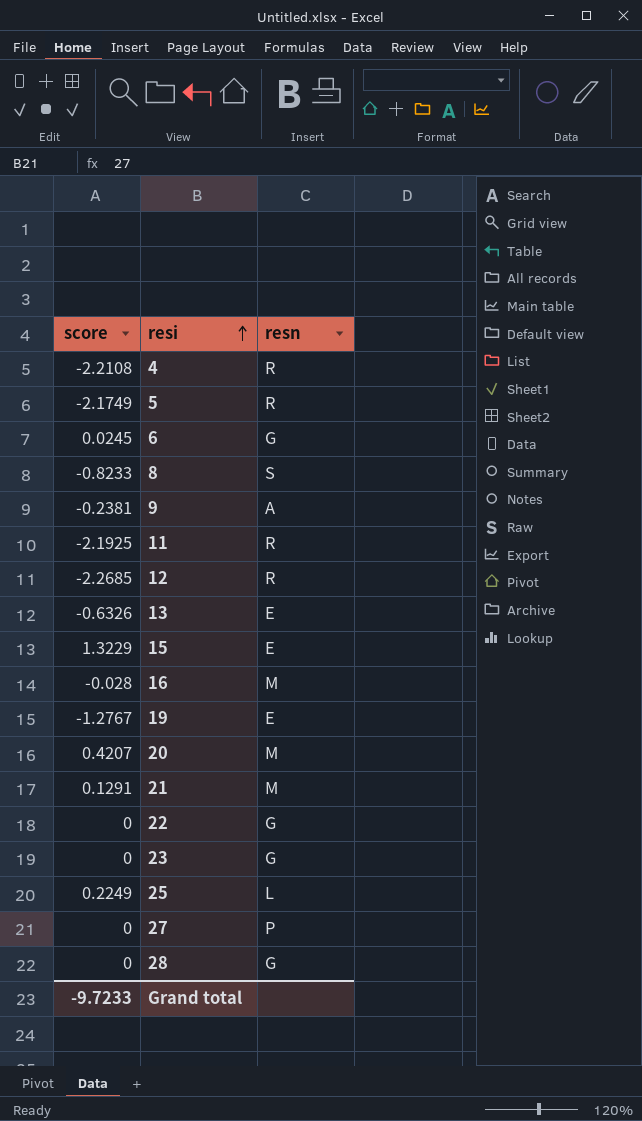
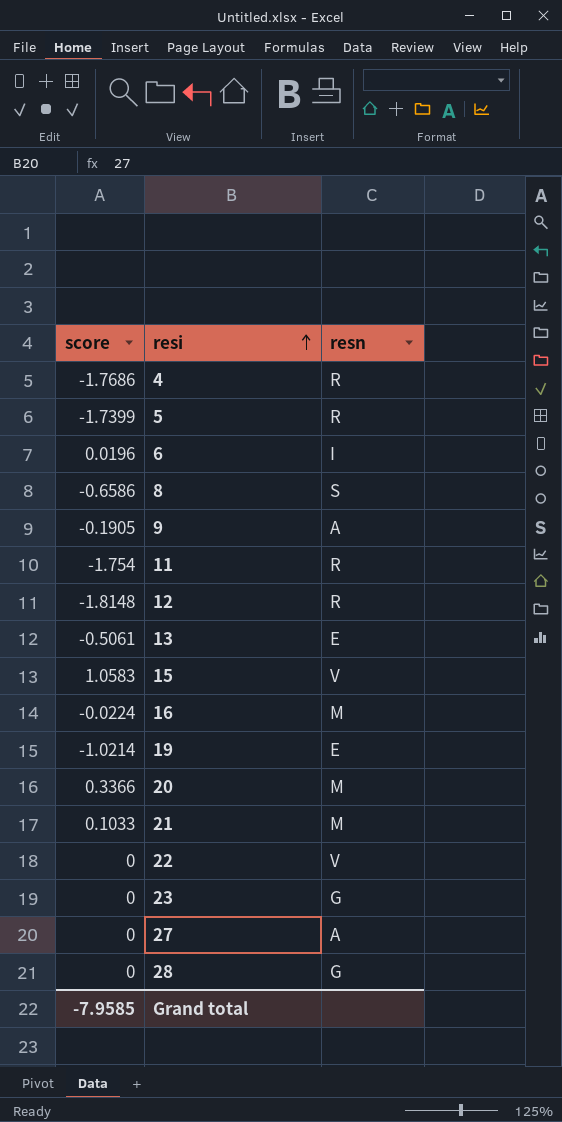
row 25: 0.2249 | L -> none
4 | score: -2.2108 -> -1.7686
5 | score: -2.1749 -> -1.7399
6 | score: 0.0245 -> 0.0196
6 | resn: G -> I
8 | score: -0.8233 -> -0.6586
9 | score: -0.2381 -> -0.1905
11 | score: -2.1925 -> -1.754
12 | score: -2.2685 -> -1.8148
13 | score: -0.6326 -> -0.5061
15 | score: 1.3229 -> 1.0583
15 | resn: E -> V
16 | score: -0.028 -> -0.0224
19 | score: -1.2767 -> -1.0214
20 | score: 0.4207 -> 0.3366
21 | score: 0.1291 -> 0.1033
22 | resn: G -> V
27 | resn: P -> A
Grand total | score: -9.7233 -> -7.9585

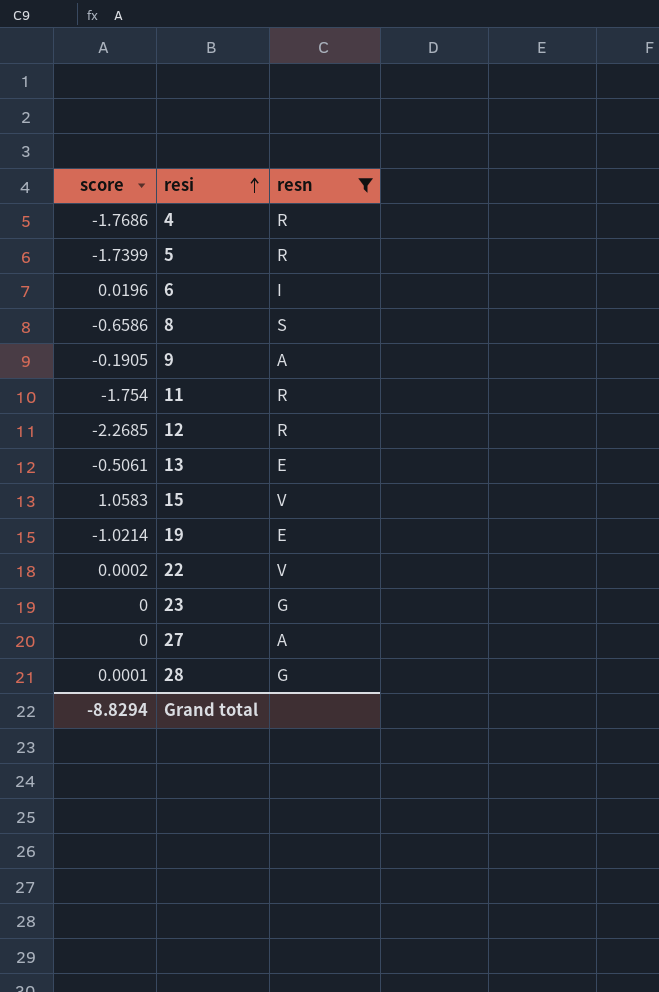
filter: none -> resn != M
12 | score: -1.8148 -> -2.2685
22 | score: 0 -> 0.0002
28 | score: 0 -> 0.0001
Grand total | score: -7.9585 -> -8.8294

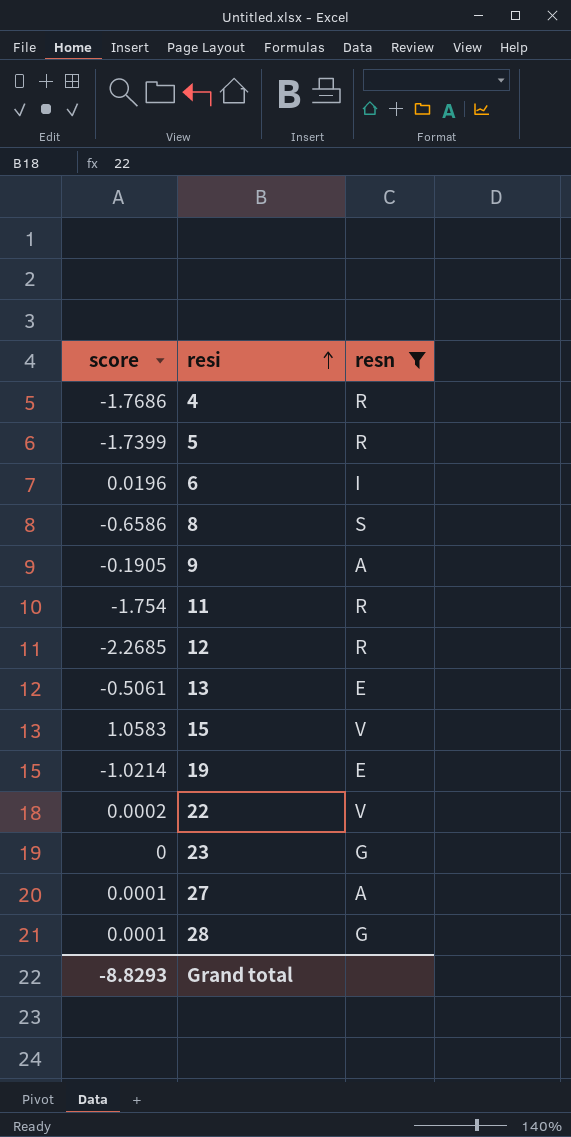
27 | score: 0 -> 0.0001
Grand total | score: -8.8294 -> -8.8293

